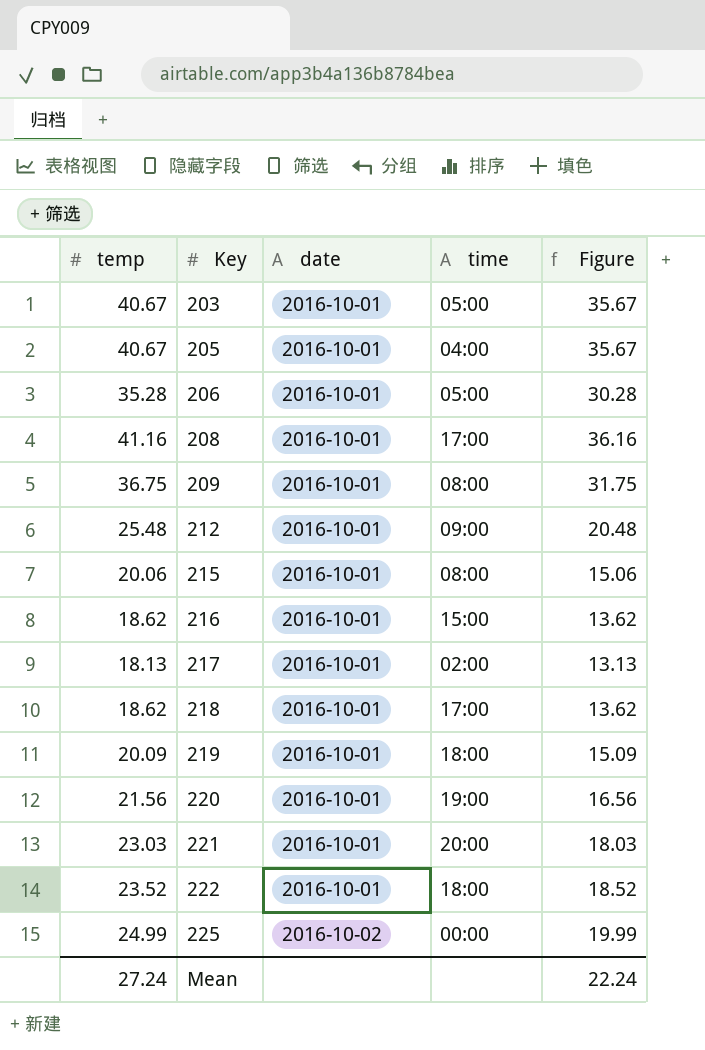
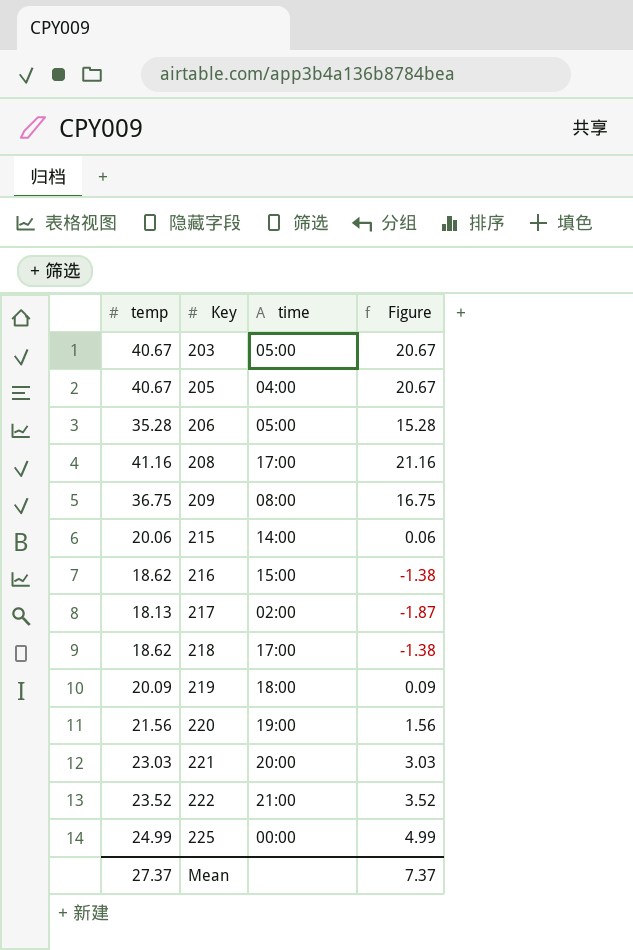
column date | position: 3 -> none
column Figure | formula: [temp] - 5 -> [temp] - 20
row 212: 25.48 | 2016-10-01 | 09:00 | 20.48 -> none
215 | time: 08:00 -> 14:00
222 | time: 18:00 -> 21:00
Mean | temp: 27.24 -> 27.37
Mean | Figure: 22.24 -> 7.37

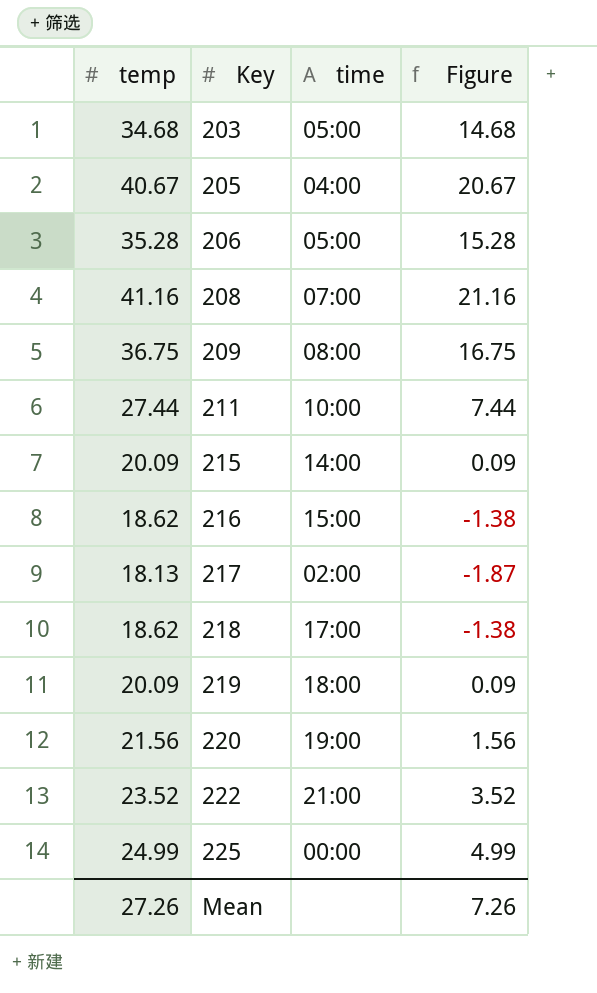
row 221: 23.03 | 20:00 | 3.03 -> none
203 | temp: 40.67 -> 34.68
203 | Figure: 20.67 -> 14.68
208 | time: 17:00 -> 07:00
row 211: none -> 27.44 | 10:00 | 7.44
215 | temp: 20.06 -> 20.09
215 | Figure: 0.06 -> 0.09
Mean | temp: 27.37 -> 27.26
Mean | Figure: 7.37 -> 7.26

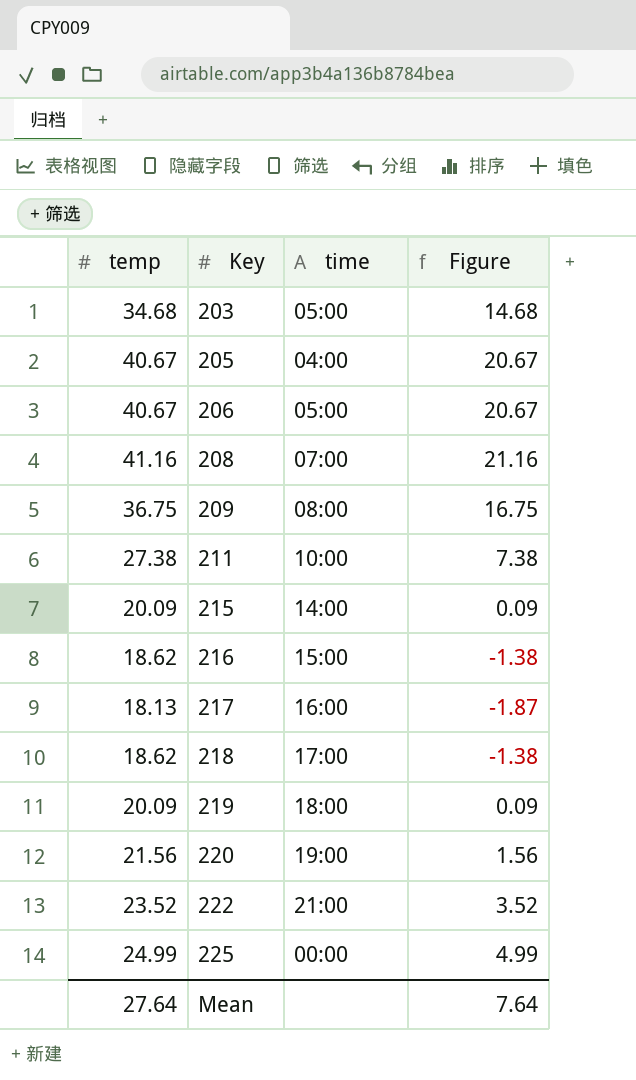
206 | temp: 35.28 -> 40.67
206 | Figure: 15.28 -> 20.67
211 | temp: 27.44 -> 27.38
211 | Figure: 7.44 -> 7.38
217 | time: 02:00 -> 16:00
Mean | temp: 27.26 -> 27.64
Mean | Figure: 7.26 -> 7.64

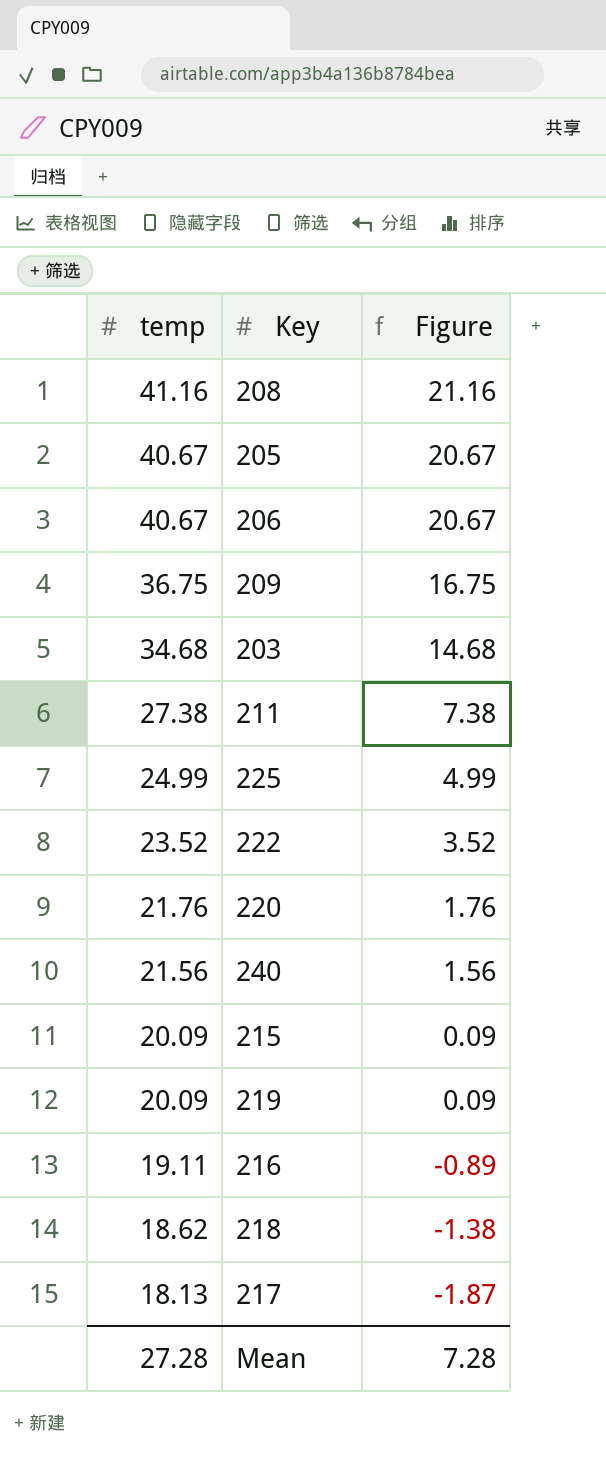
row order: Key ascending -> temp descending
column time | position: 3 -> none
220 | temp: 21.56 -> 21.76
220 | Figure: 1.56 -> 1.76
row 240: none -> 21.56 | 1.56
216 | temp: 18.62 -> 19.11
216 | Figure: -1.38 -> -0.89
Mean | temp: 27.64 -> 27.28
Mean | Figure: 7.64 -> 7.28

